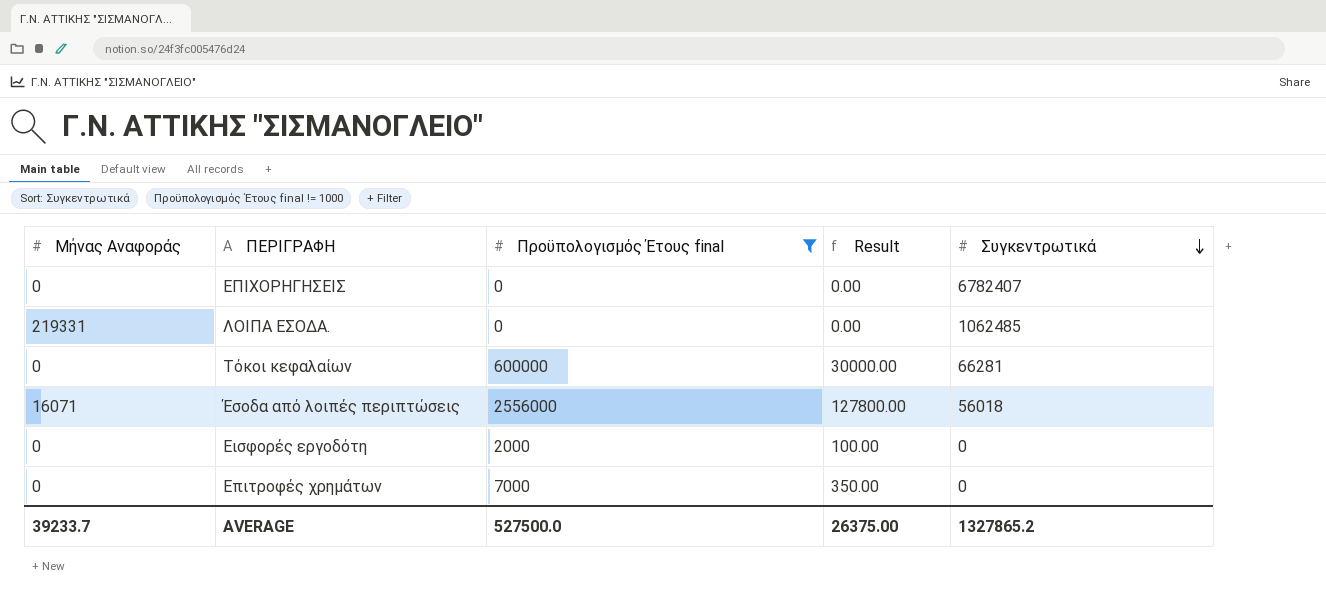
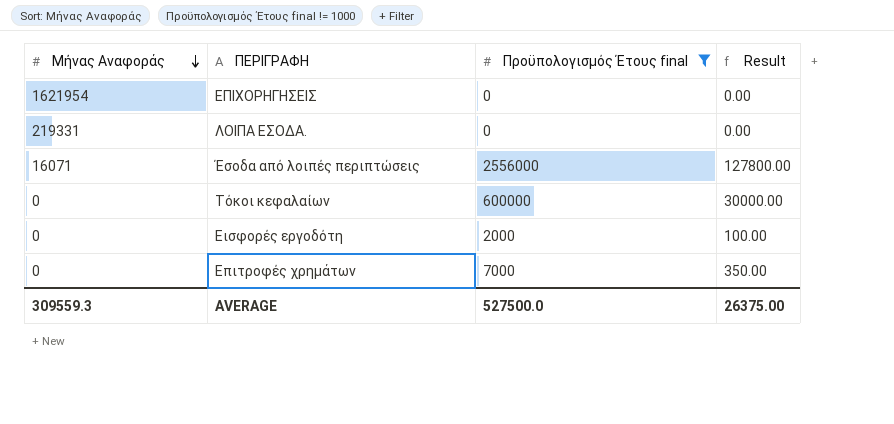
row order: Συγκεντρωτικά descending -> Μήνας Αναφοράς descending
column Συγκεντρωτικά | position: 5 -> none
ΕΠΙΧΟΡΗΓΗΣΕΙΣ | Μήνας Αναφοράς: 0 -> 1621954
AVERAGE | Μήνας Αναφοράς: 39233.7 -> 309559.3

